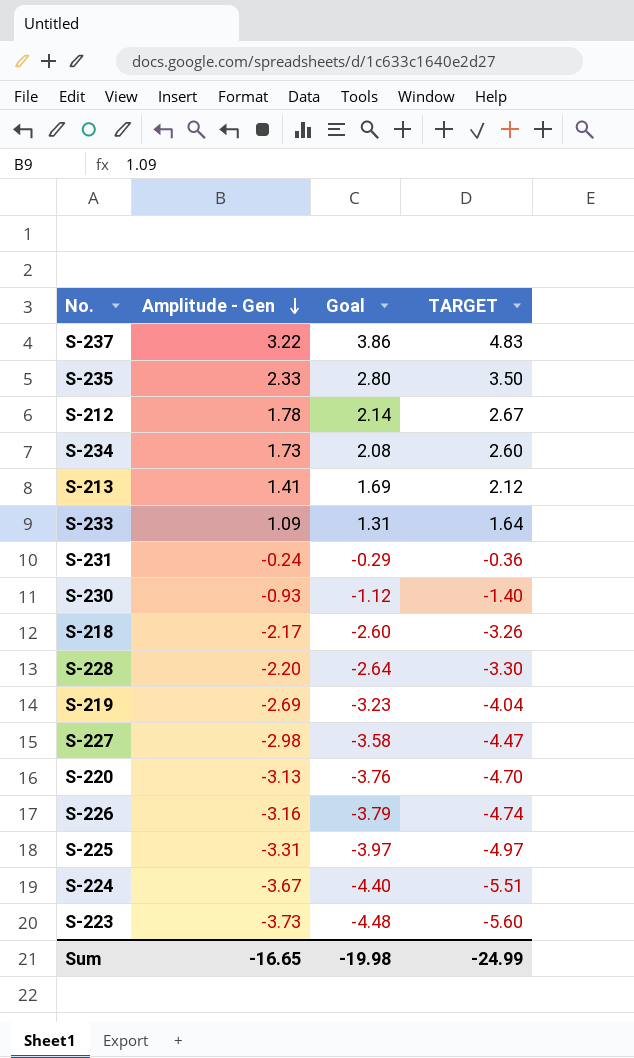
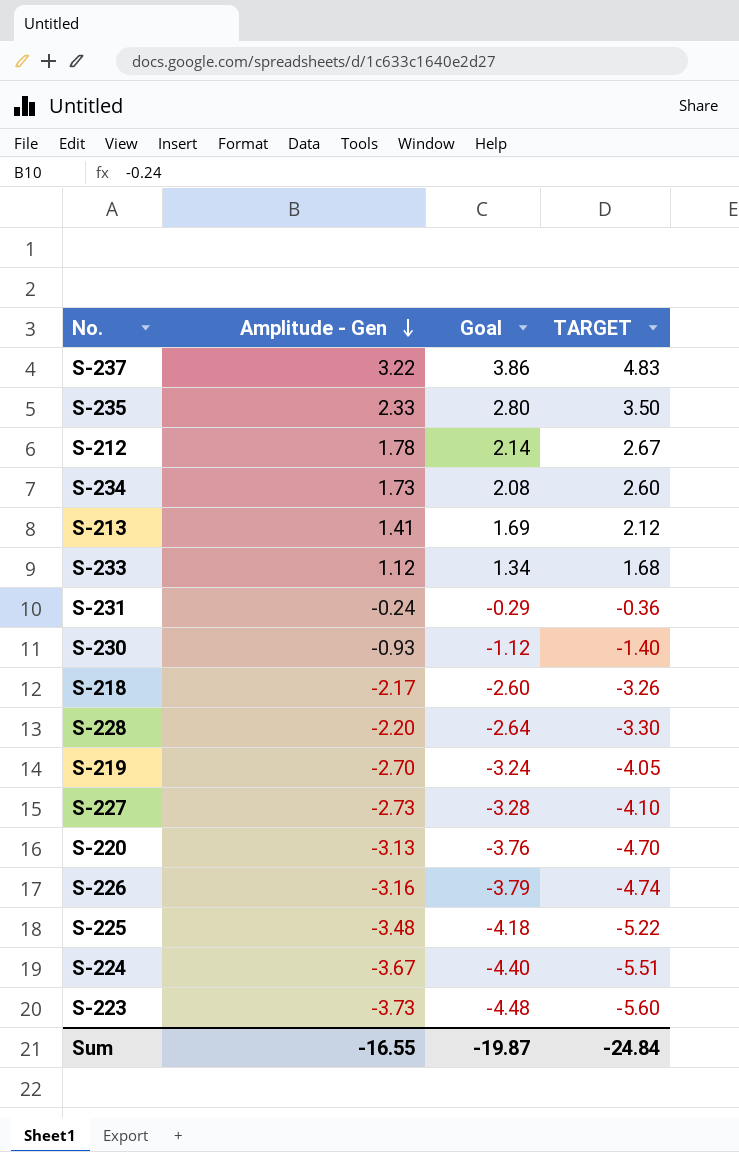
S-233 | Amplitude - Gen: 1.09 -> 1.12
S-233 | Goal: 1.31 -> 1.34
S-233 | TARGET: 1.64 -> 1.68
S-219 | Amplitude - Gen: -2.69 -> -2.70
S-219 | Goal: -3.23 -> -3.24
S-219 | TARGET: -4.04 -> -4.05
S-227 | Amplitude - Gen: -2.98 -> -2.73
S-227 | Goal: -3.58 -> -3.28
S-227 | TARGET: -4.47 -> -4.10
S-225 | Amplitude - Gen: -3.31 -> -3.48
S-225 | Goal: -3.97 -> -4.18
S-225 | TARGET: -4.97 -> -5.22
Sum | Amplitude - Gen: -16.65 -> -16.55
Sum | Goal: -19.98 -> -19.87
Sum | TARGET: -24.99 -> -24.84

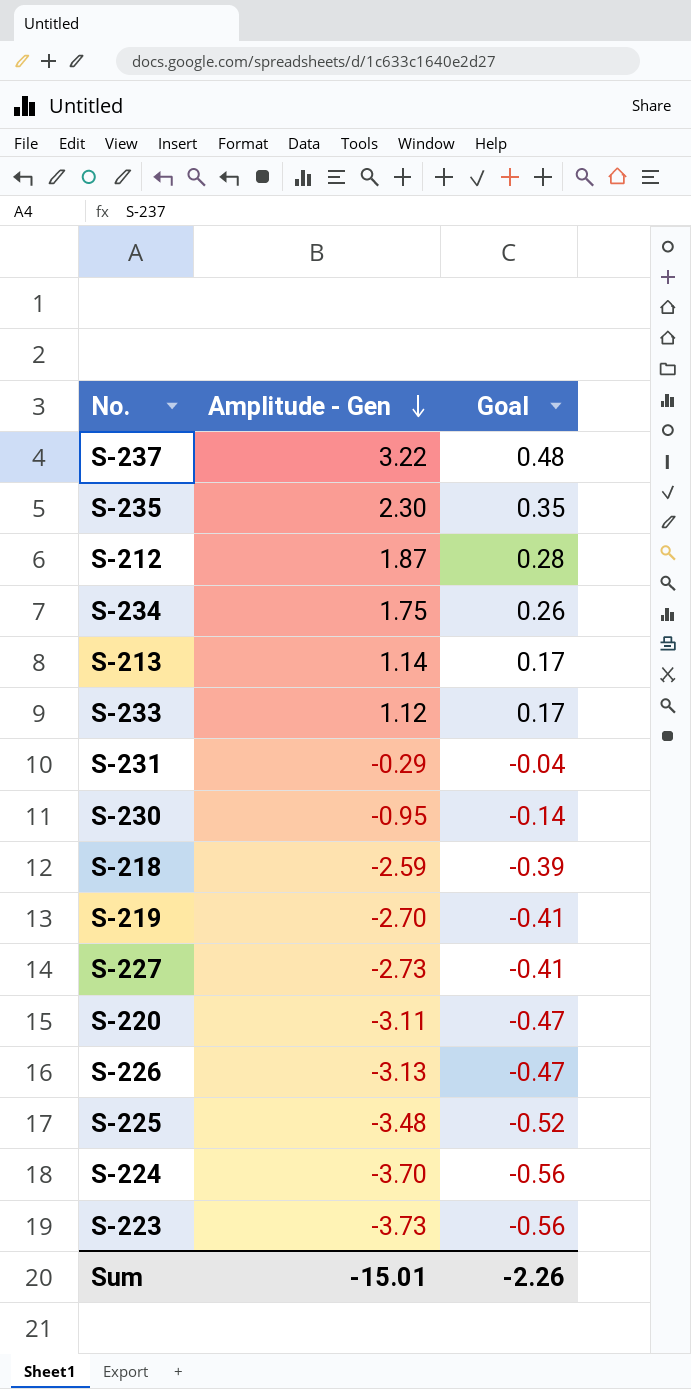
column TARGET | formula: [Amplitude - Gen] * 1.5 -> none
column Goal | formula: [Amplitude - Gen] * 1.2 -> [Amplitude - Gen] * 0.15
row S-228: -2.20 | -2.64 | -3.30 -> none
S-235 | Amplitude - Gen: 2.33 -> 2.30
S-212 | Amplitude - Gen: 1.78 -> 1.87
S-234 | Amplitude - Gen: 1.73 -> 1.75
S-213 | Amplitude - Gen: 1.41 -> 1.14
S-231 | Amplitude - Gen: -0.24 -> -0.29
S-230 | Amplitude - Gen: -0.93 -> -0.95
S-218 | Amplitude - Gen: -2.17 -> -2.59
S-220 | Amplitude - Gen: -3.13 -> -3.11
S-226 | Amplitude - Gen: -3.16 -> -3.13
S-224 | Amplitude - Gen: -3.67 -> -3.70
Sum | Amplitude - Gen: -16.55 -> -15.01
Sum | Goal: -19.87 -> -2.26

